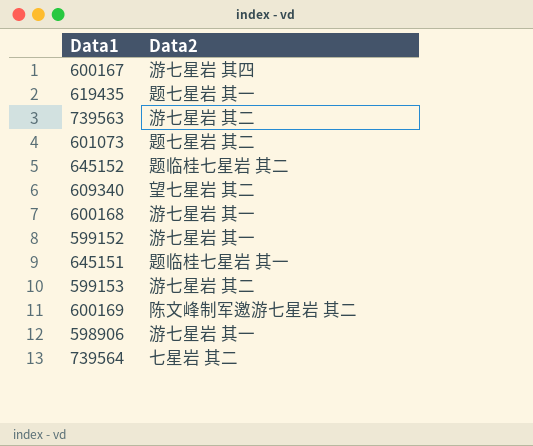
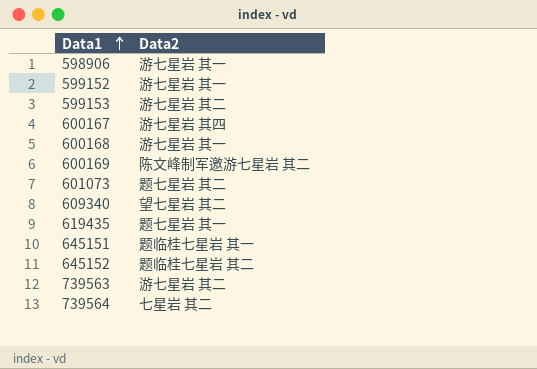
row order: none -> Data1 ascending

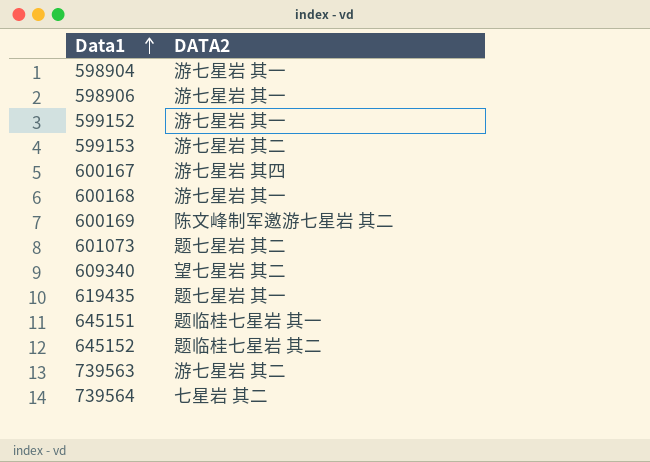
column name: Data2 -> DATA2
row 598904: none -> 游七星岩 其一

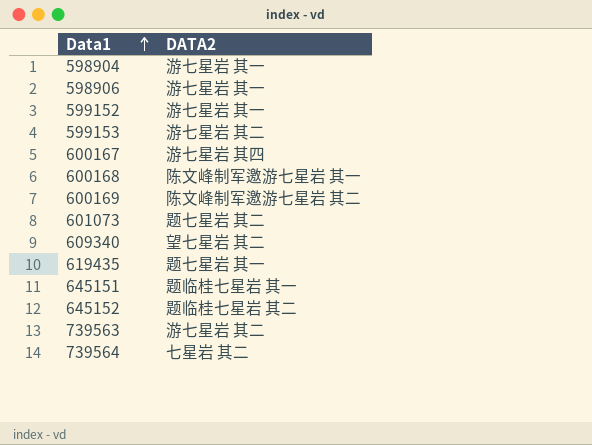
600168 | DATA2: 游七星岩 其一 -> 陈文峰制军邀游七星岩 其一

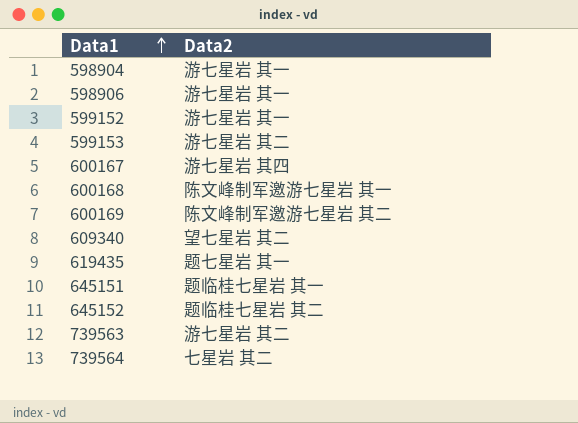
column name: DATA2 -> Data2
row 601073: 题七星岩 其二 -> none

